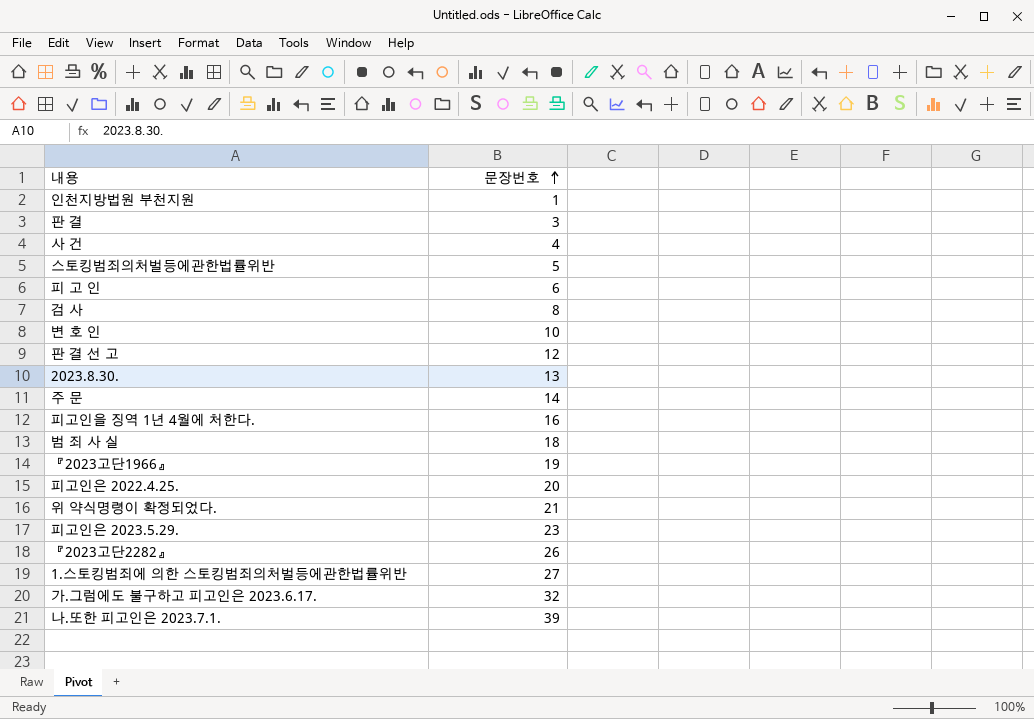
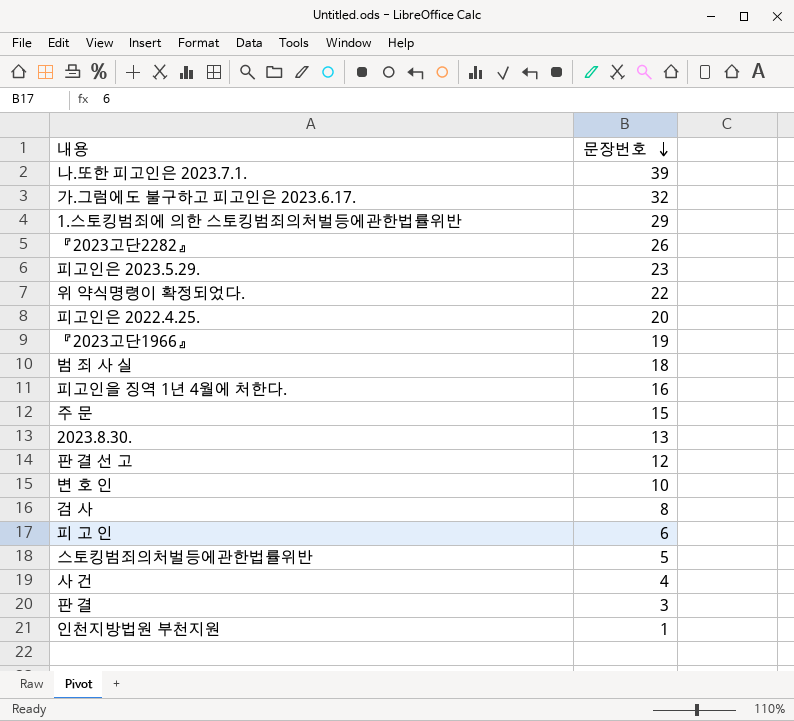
row order: 문장번호 ascending -> 문장번호 descending
1.스토킹범죄에 의한 스토킹범죄의처벌등에관한법률위반 | 문장번호: 27 -> 29
위 약식명령이 확정되었다. | 문장번호: 21 -> 22
주 문 | 문장번호: 14 -> 15

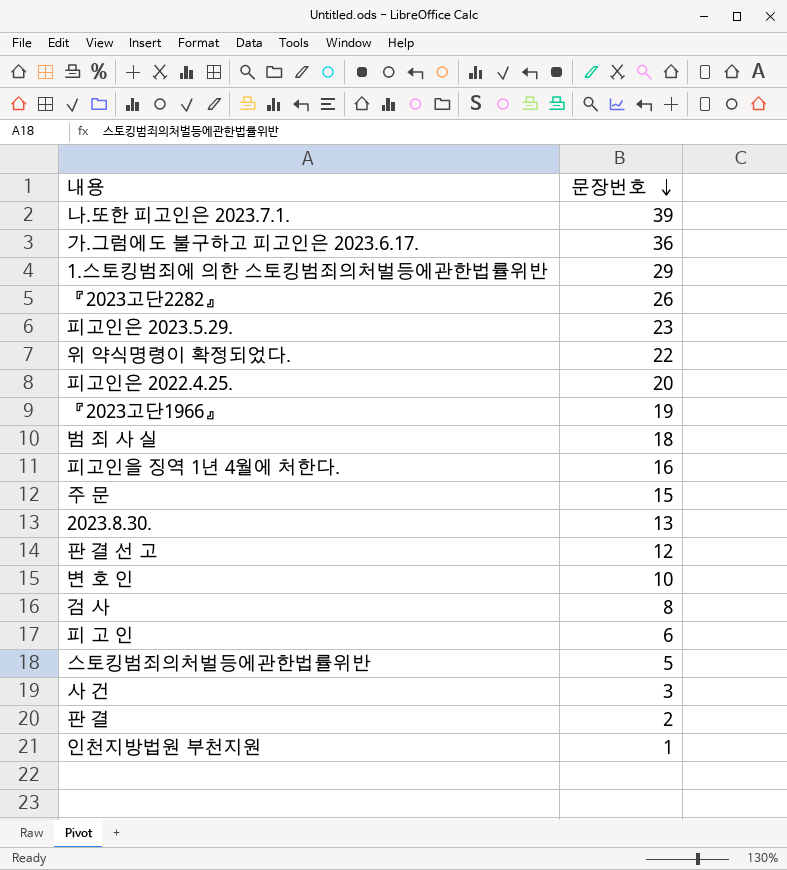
가.그럼에도 불구하고 피고인은 2023.6.17. | 문장번호: 32 -> 36
사 건 | 문장번호: 4 -> 3
판 결 | 문장번호: 3 -> 2

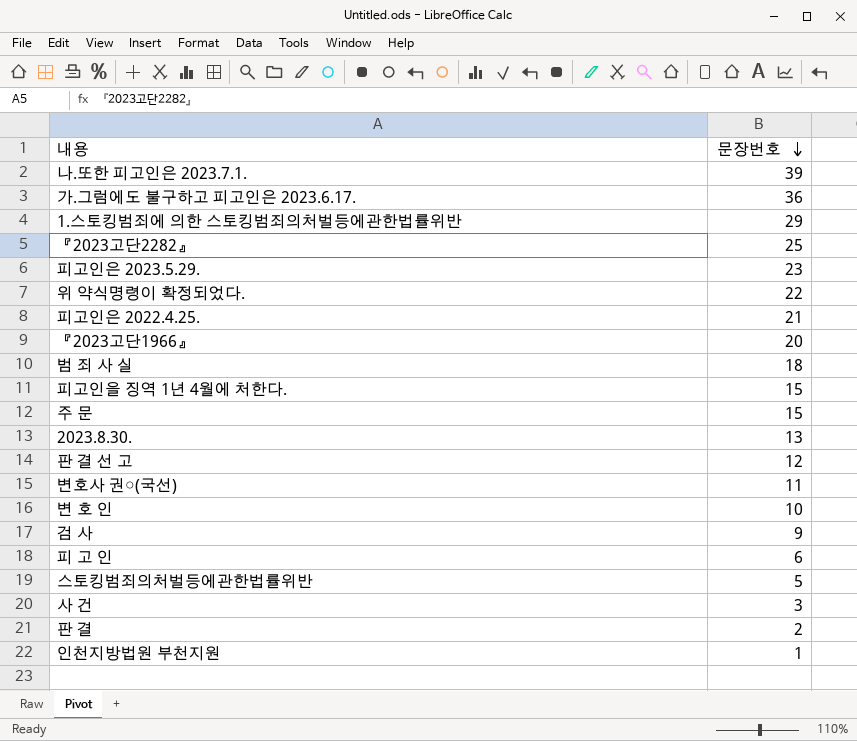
『2023고단2282』 | 문장번호: 26 -> 25
피고인은 2022.4.25. | 문장번호: 20 -> 21
『2023고단1966』 | 문장번호: 19 -> 20
피고인을 징역 1년 4월에 처한다. | 문장번호: 16 -> 15
row 변호사 권○(국선): none -> 11
검 사 | 문장번호: 8 -> 9

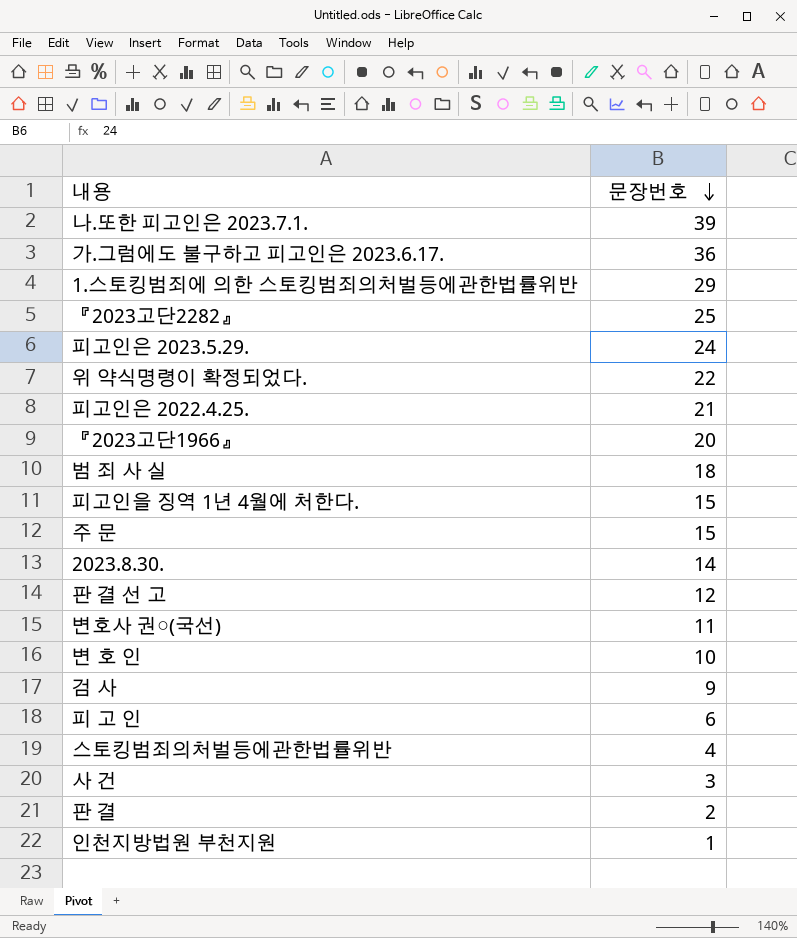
피고인은 2023.5.29. | 문장번호: 23 -> 24
2023.8.30. | 문장번호: 13 -> 14
스토킹범죄의처벌등에관한법률위반 | 문장번호: 5 -> 4

